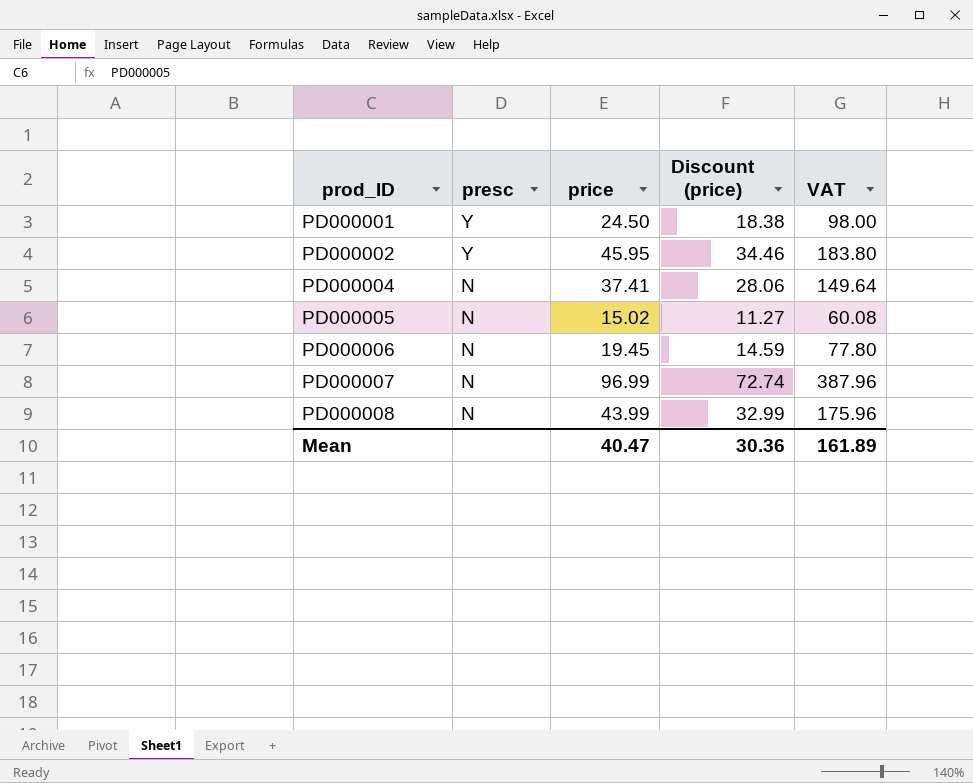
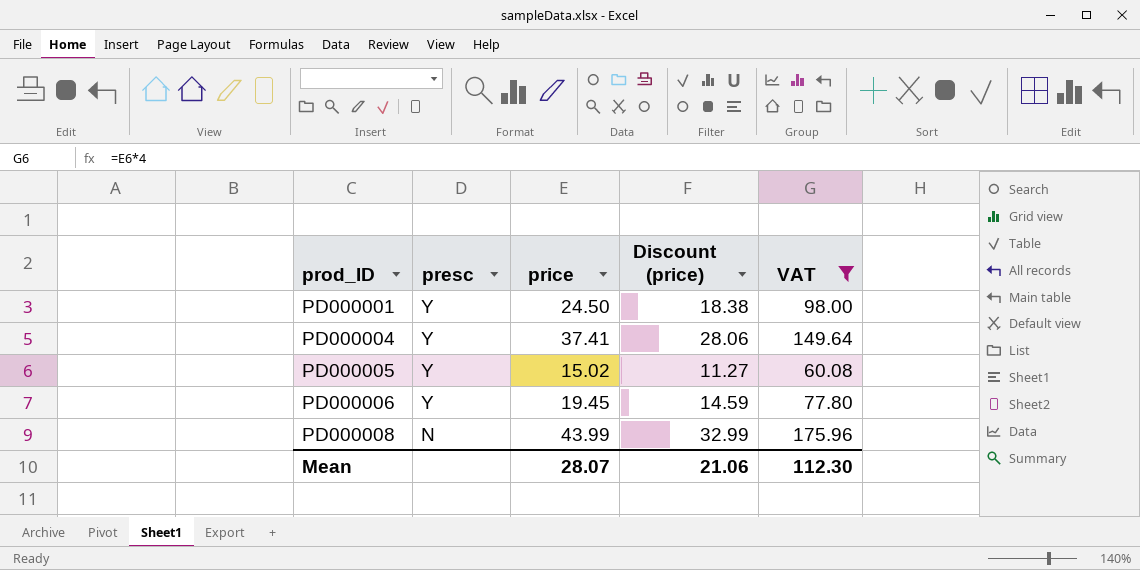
filter: none -> VAT <= 175.96
PD000004 | presc: N -> Y
PD000005 | presc: N -> Y
PD000006 | presc: N -> Y
Mean | price: 40.47 -> 28.07
Mean | Discount (price): 30.36 -> 21.06
Mean | VAT: 161.89 -> 112.30

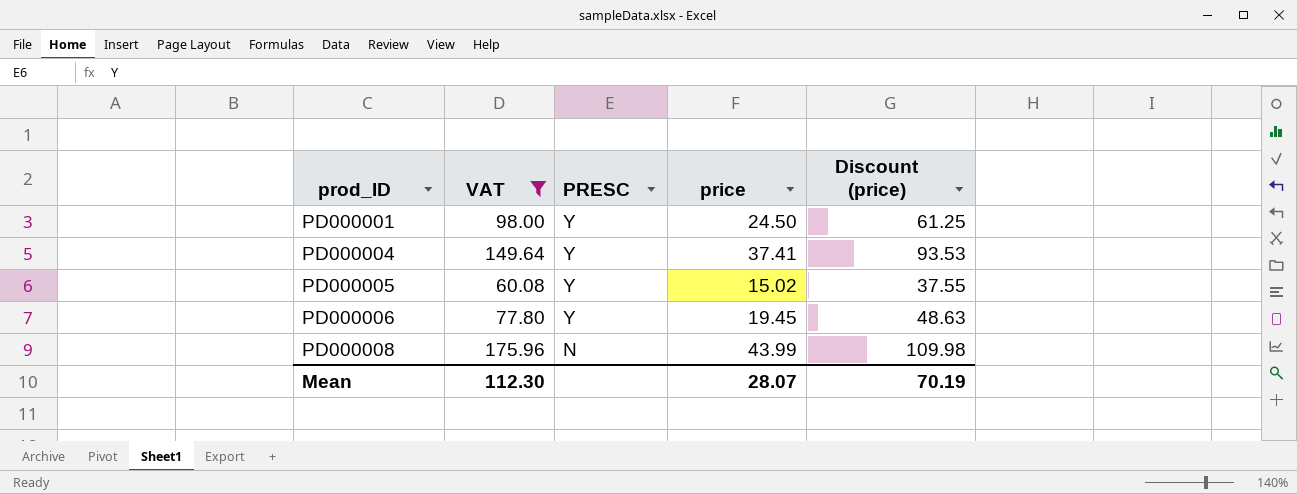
column VAT | position: 5 -> 2
column name: presc -> PRESC
column Discount (price) | formula: [price] * 0.75 -> [price] * 2.5
Mean | Discount (price): 21.06 -> 70.19

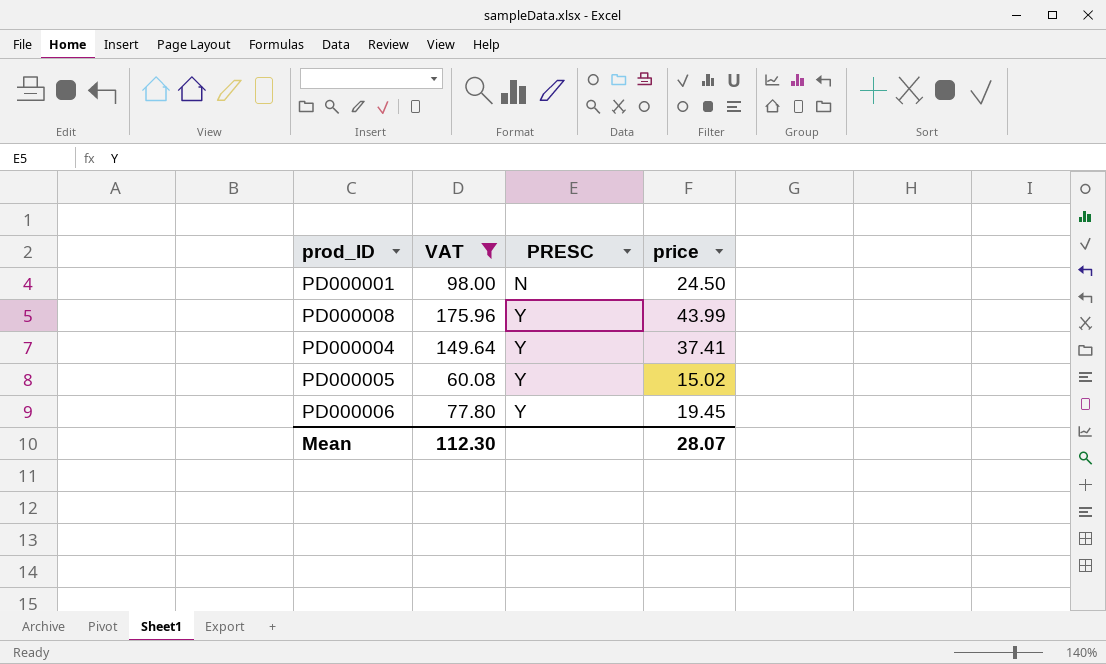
row order: prod_ID ascending -> PRESC ascending
column Discount (price) | formula: [price] * 2.5 -> none
PD000001 | PRESC: Y -> N
PD000008 | PRESC: N -> Y

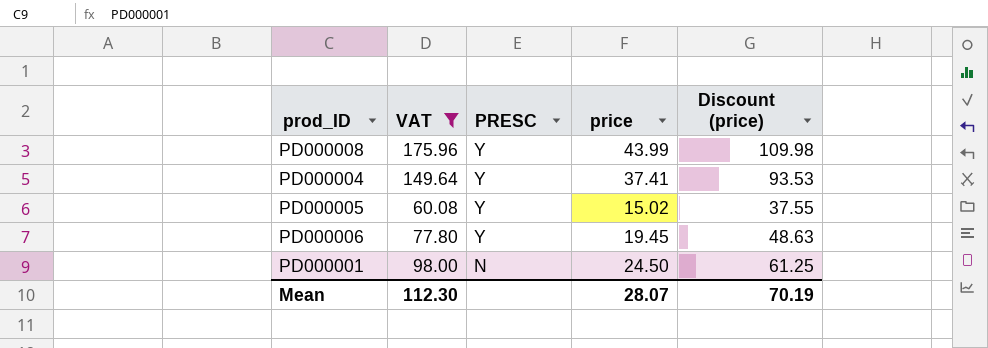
row order: PRESC ascending -> PRESC descending
column Discount (price) | formula: none -> [price] * 2.5

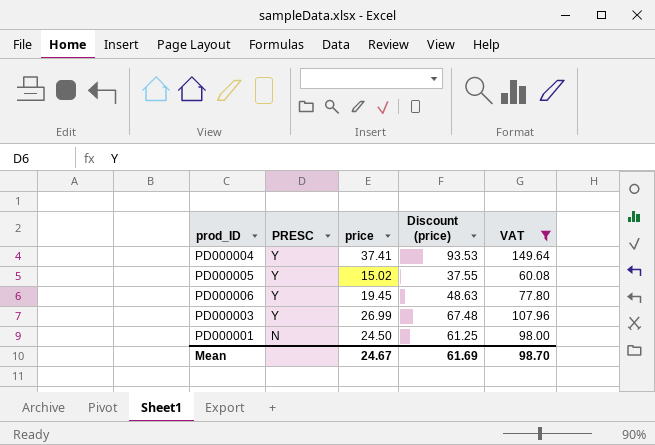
column VAT | position: 2 -> 5
row PD000008: 175.96 | Y | 43.99 | 109.98 -> none
row PD000003: none -> Y | 26.99 | 67.48 | 107.96
Mean | price: 28.07 -> 24.67
Mean | Discount (price): 70.19 -> 61.69
Mean | VAT: 112.30 -> 98.70

